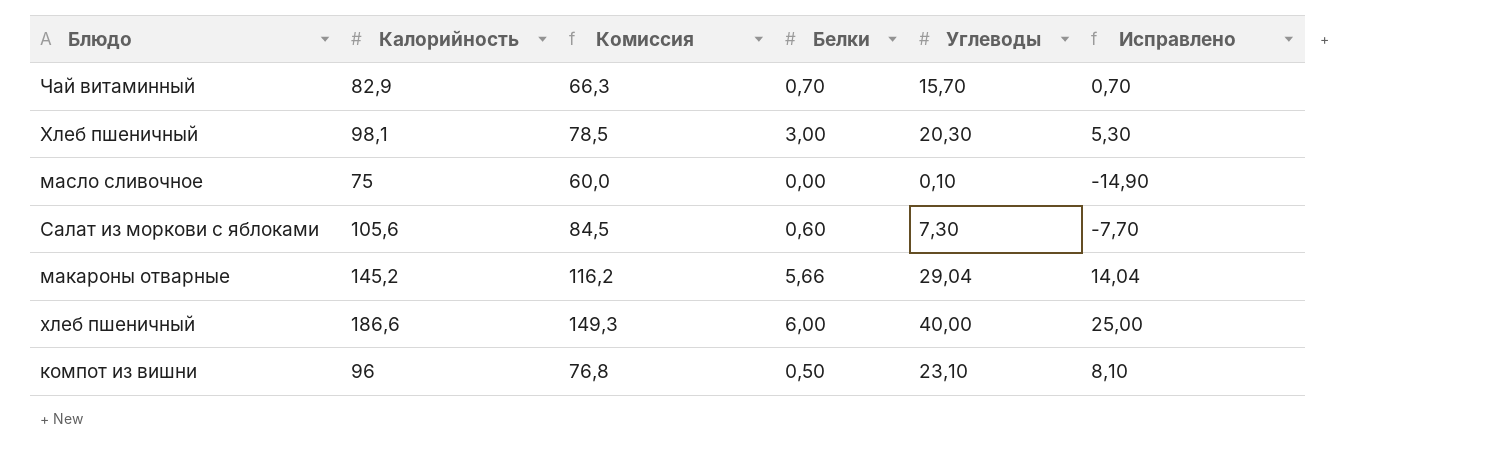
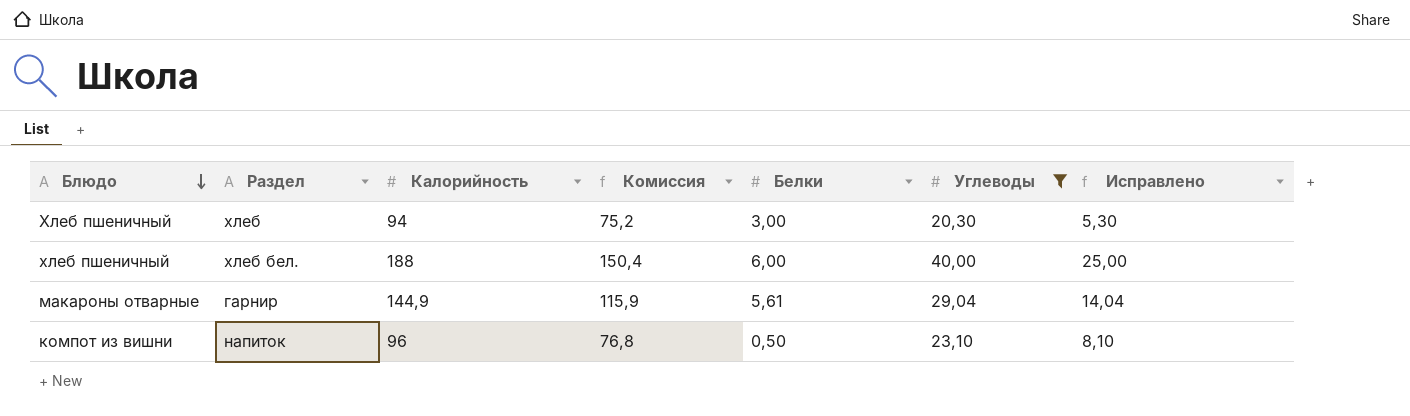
filter: none -> Углеводы >= 20,30
row order: none -> Блюдо descending
column Раздел | position: none -> 2
Хлеб пшеничный | Калорийность: 98,1 -> 94
Хлеб пшеничный | Комиссия: 78,5 -> 75,2
хлеб пшеничный | Калорийность: 186,6 -> 188
хлеб пшеничный | Комиссия: 149,3 -> 150,4
макароны отварные | Калорийность: 145,2 -> 144,9
макароны отварные | Комиссия: 116,2 -> 115,9
макароны отварные | Белки: 5,66 -> 5,61

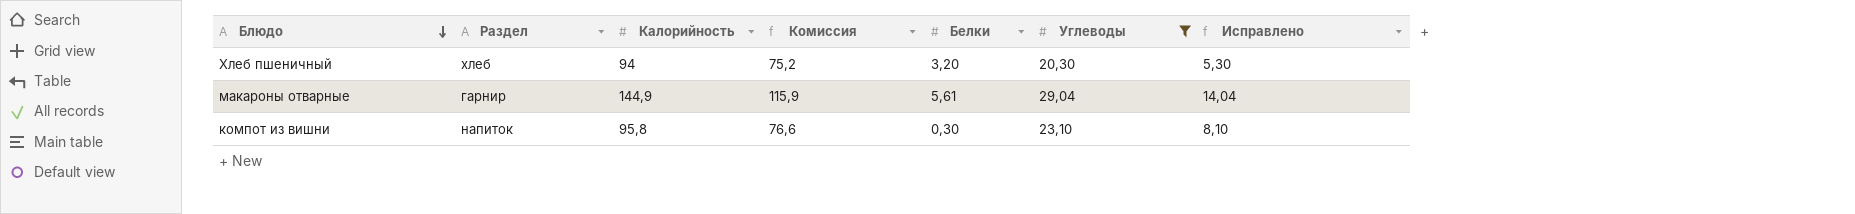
row хлеб пшеничный: хлеб бел. | 188 | 150,4 | 6,00 | 40,00 | 25,00 -> none
Хлеб пшеничный | Белки: 3,00 -> 3,20
компот из вишни | Калорийность: 96 -> 95,8
компот из вишни | Комиссия: 76,8 -> 76,6
компот из вишни | Белки: 0,50 -> 0,30

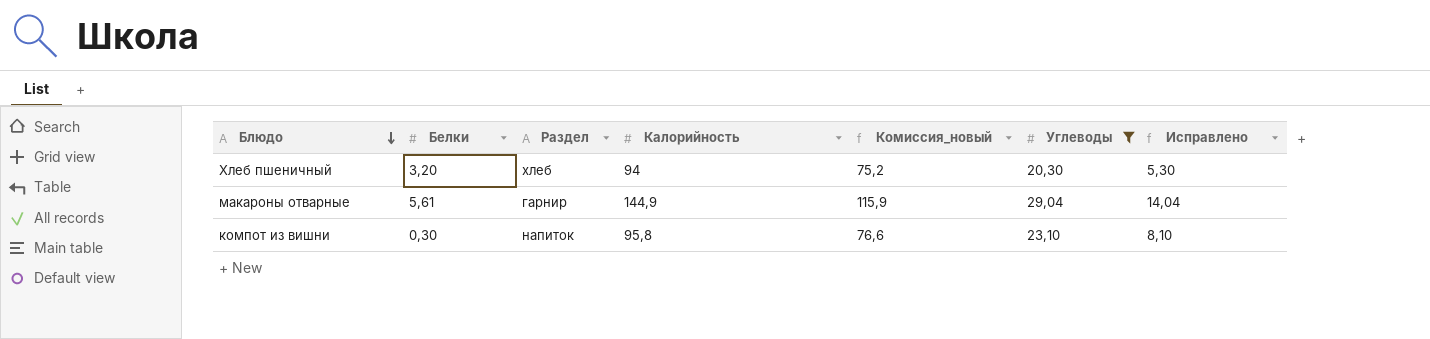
column Белки | position: 5 -> 2
column name: Комиссия -> Комиссия_новый

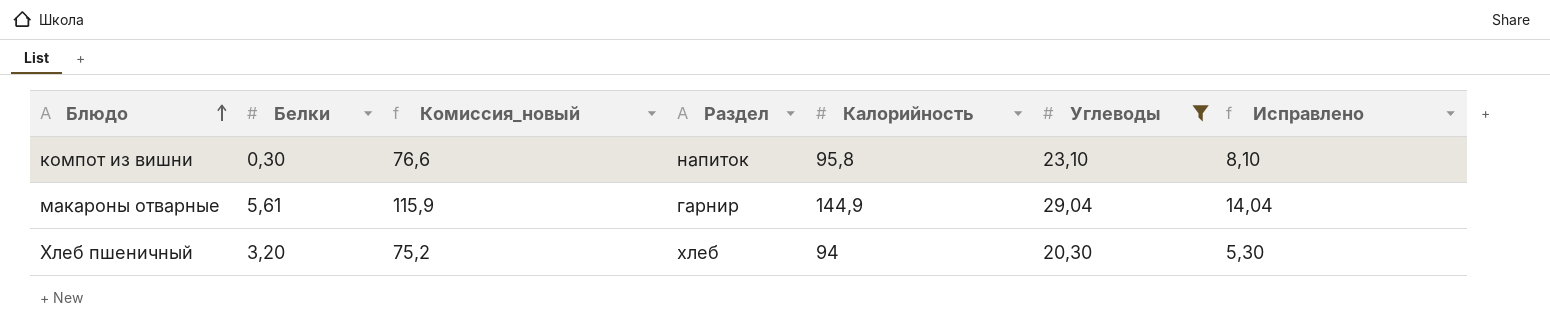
row order: Блюдо descending -> Блюдо ascending
column Комиссия_новый | position: 5 -> 3

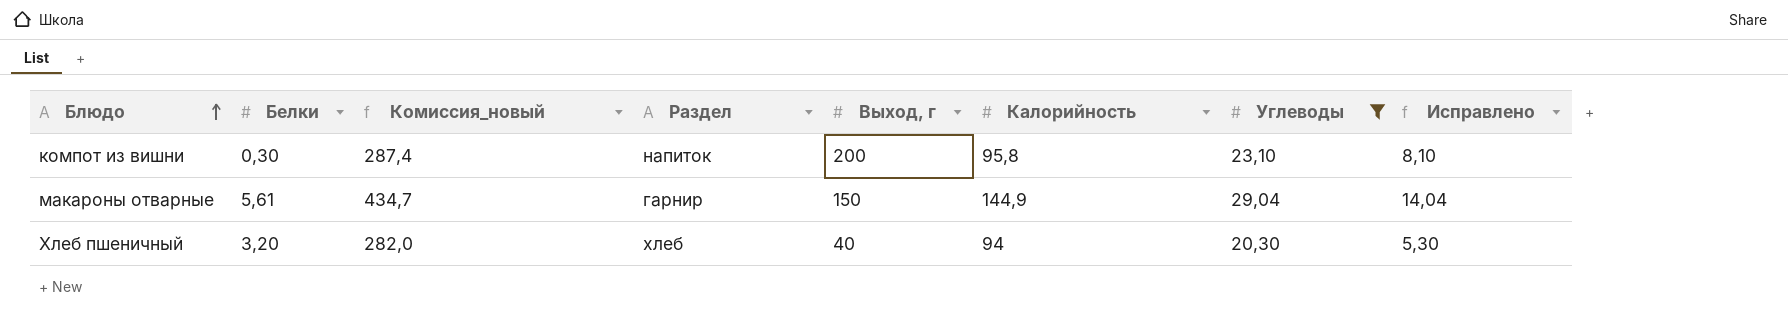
column Комиссия_новый | formula: [Калорийность] * 0,8 -> [Калорийность] * 3
column Выход, г | position: none -> 5

